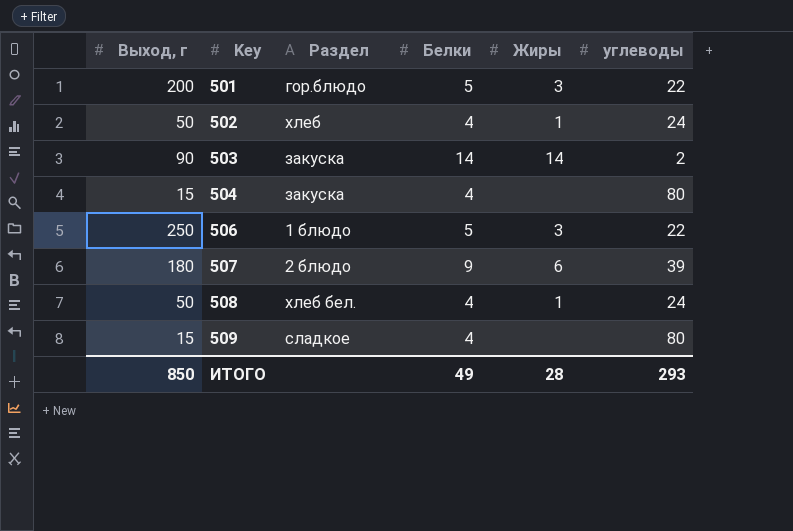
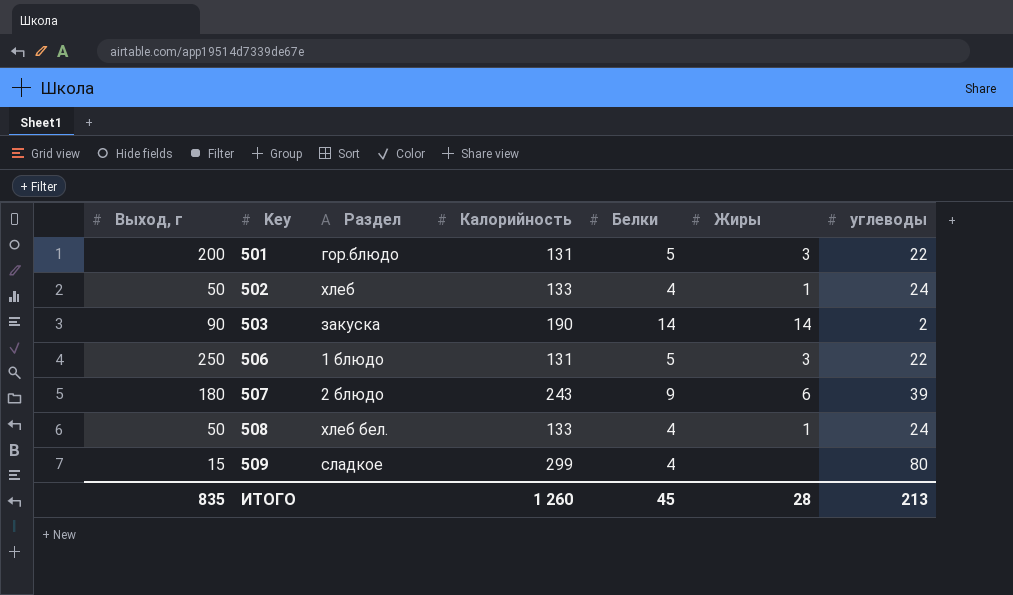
column Калорийность | position: none -> 4
row 504: 15 | закуска | 4 | none | 80 -> none
ИТОГО | Выход, г: 850 -> 835
ИТОГО | Белки: 49 -> 45
ИТОГО | углеводы: 293 -> 213

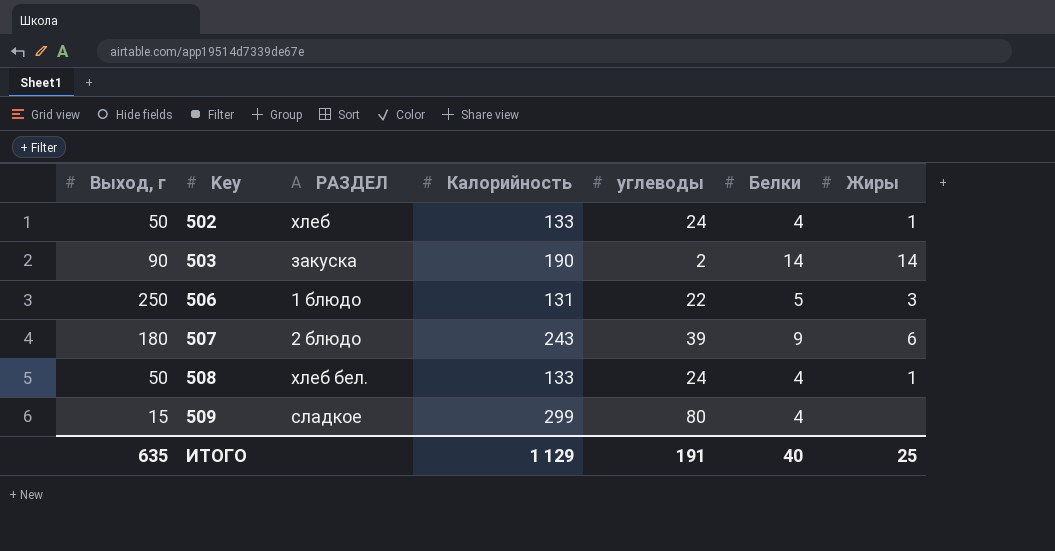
column name: Раздел -> РАЗДЕЛ
column углеводы | position: 7 -> 5
row 501: 200 | гор.блюдо | 131 | 5 | 3 | 22 -> none
ИТОГО | Выход, г: 835 -> 635
ИТОГО | Калорийность: 1 260 -> 1 129
ИТОГО | углеводы: 213 -> 191
ИТОГО | Белки: 45 -> 40
ИТОГО | Жиры: 28 -> 25

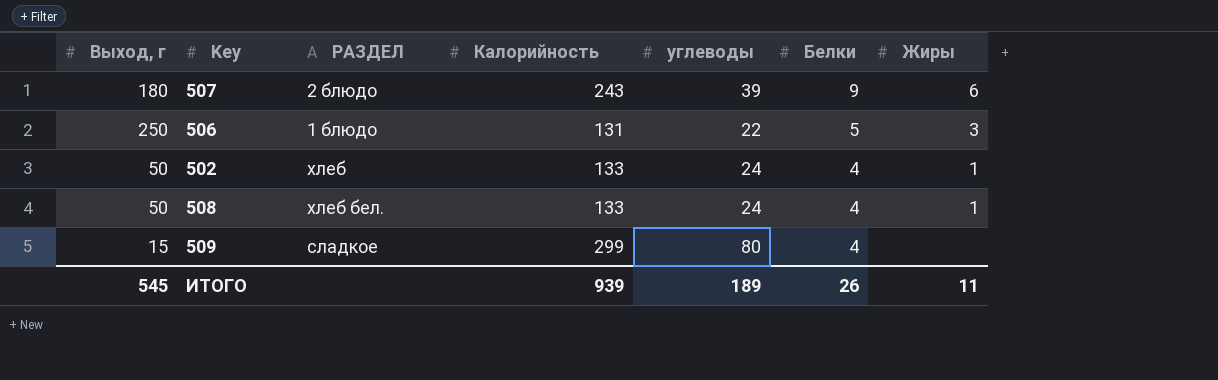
row order: Key ascending -> Белки descending
row 503: 90 | закуска | 190 | 2 | 14 | 14 -> none
ИТОГО | Выход, г: 635 -> 545
ИТОГО | Калорийность: 1 129 -> 939
ИТОГО | углеводы: 191 -> 189
ИТОГО | Белки: 40 -> 26
ИТОГО | Жиры: 25 -> 11

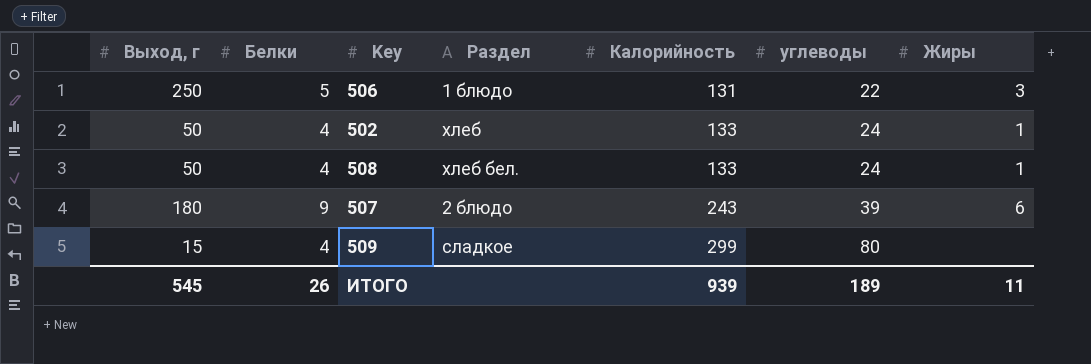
row order: Белки descending -> Калорийность ascending
column Белки | position: 6 -> 2
column name: РАЗДЕЛ -> Раздел

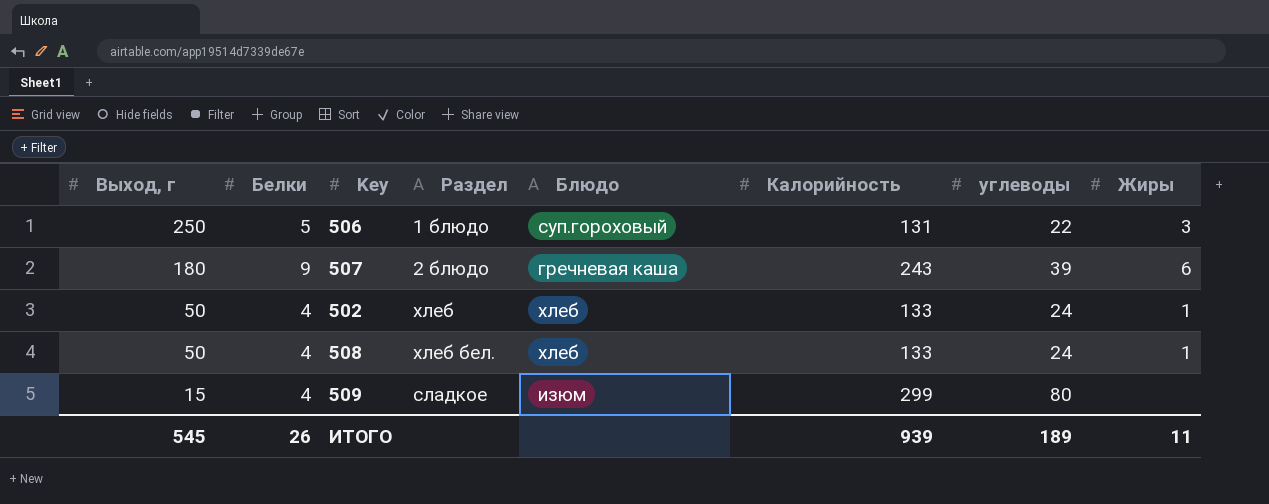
row order: Калорийность ascending -> Выход, г descending
column Блюдо | position: none -> 5

